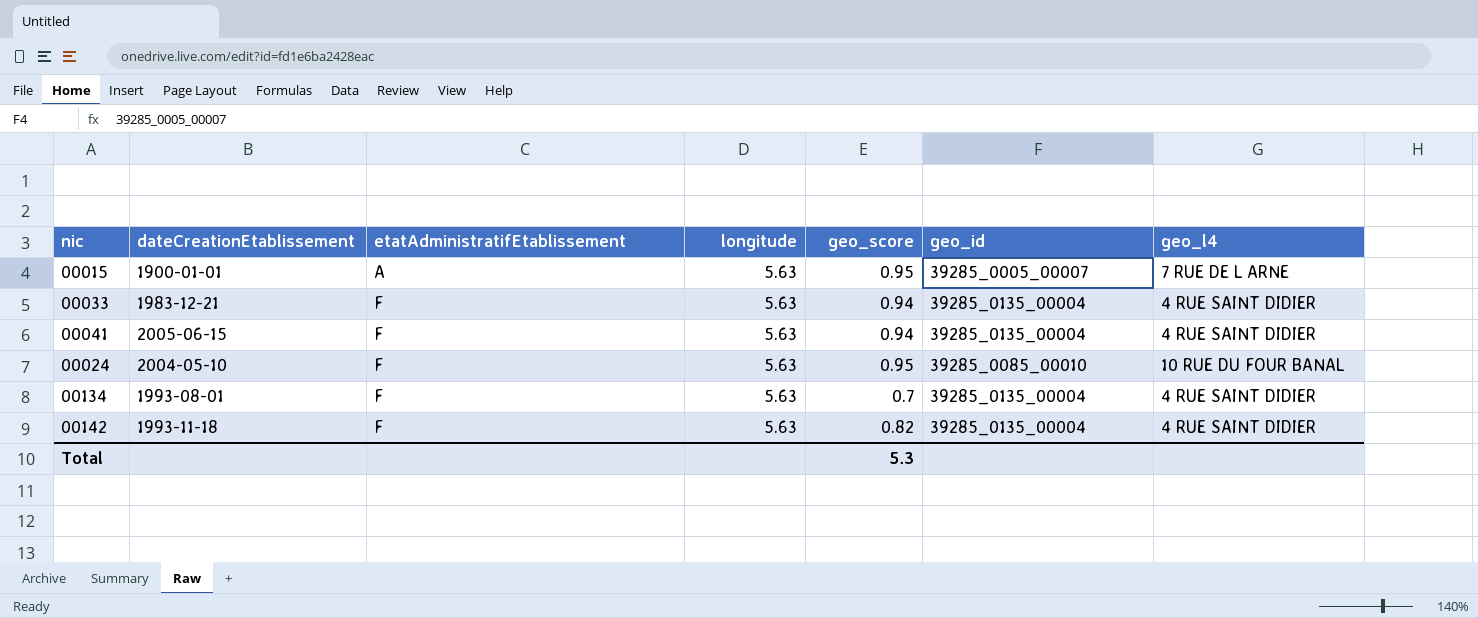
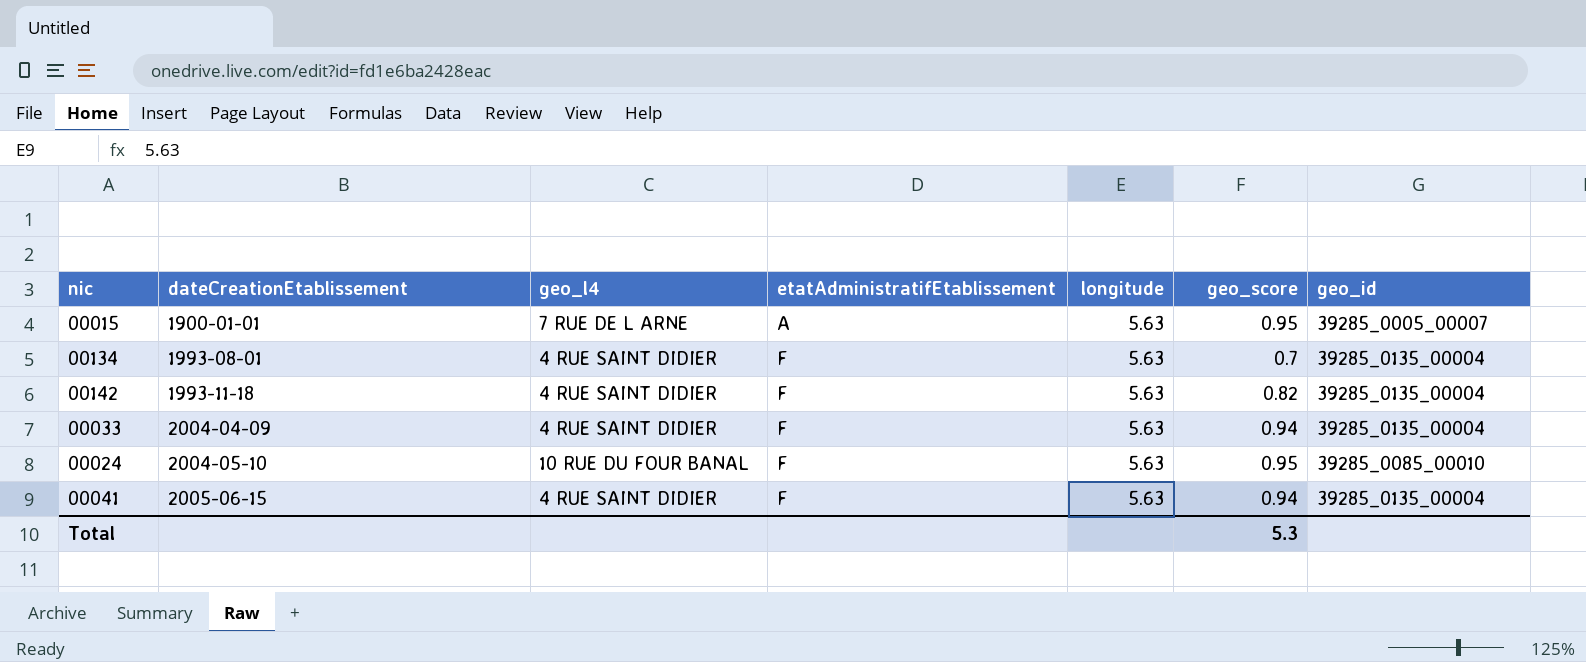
row order: etatAdministratifEtablissement ascending -> dateCreationEtablissement ascending
column geo_l4 | position: 7 -> 3
00033 | dateCreationEtablissement: 1983-12-21 -> 2004-04-09

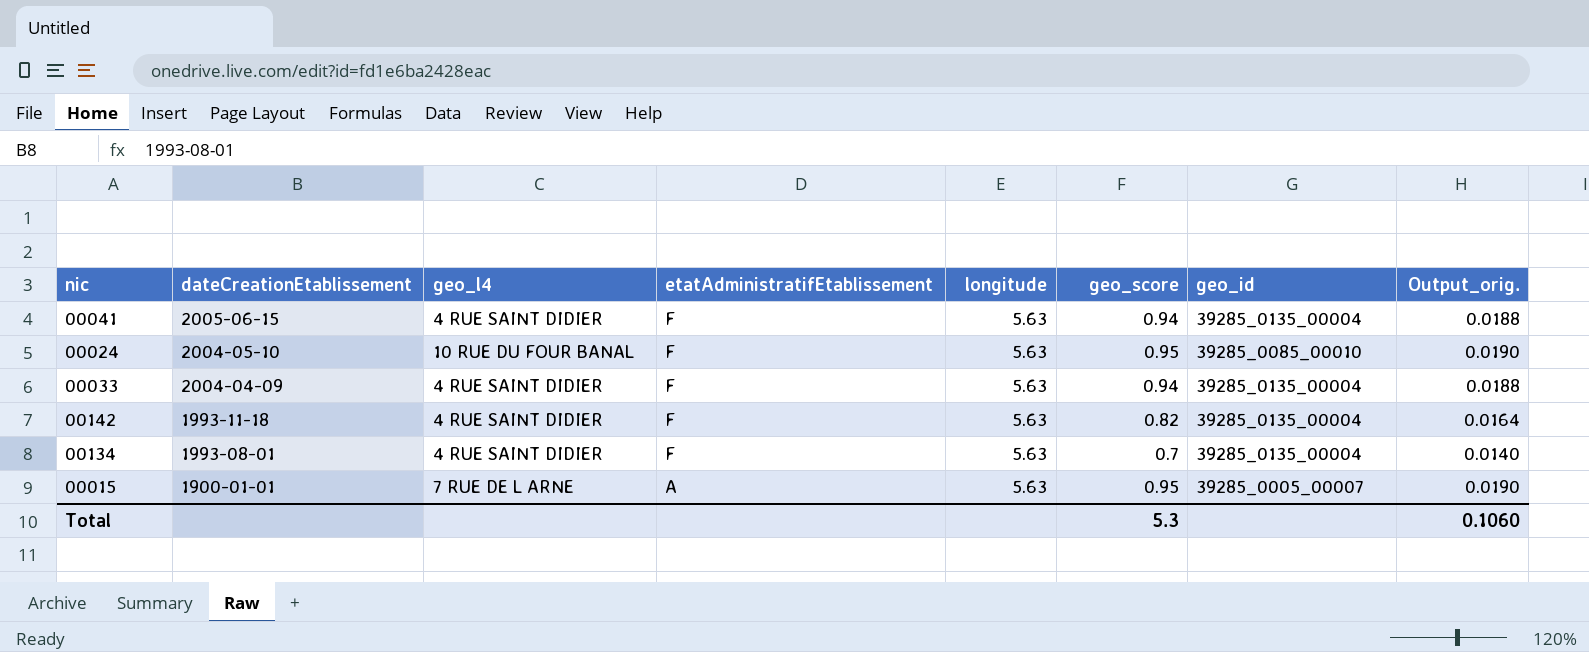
row order: dateCreationEtablissement ascending -> dateCreationEtablissement descending
column Output_orig. | formula: none -> [geo_score] * 0.02

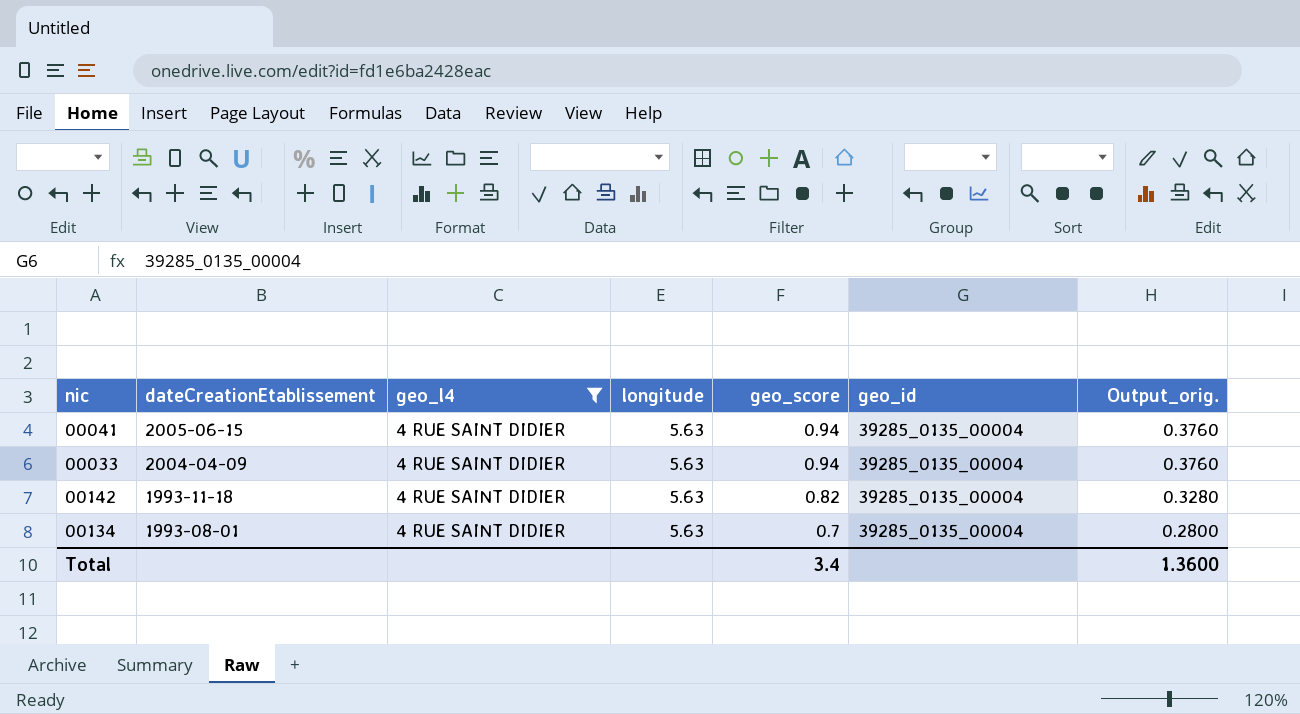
filter: none -> geo_l4 = 4 RUE SAINT DIDIER
column etatAdministratifEtablissement | position: 4 -> none
column Output_orig. | formula: [geo_score] * 0.02 -> [geo_score] * 0.4
Total | geo_score: 5.3 -> 3.4
Total | Output_orig.: 0.1060 -> 1.3600

